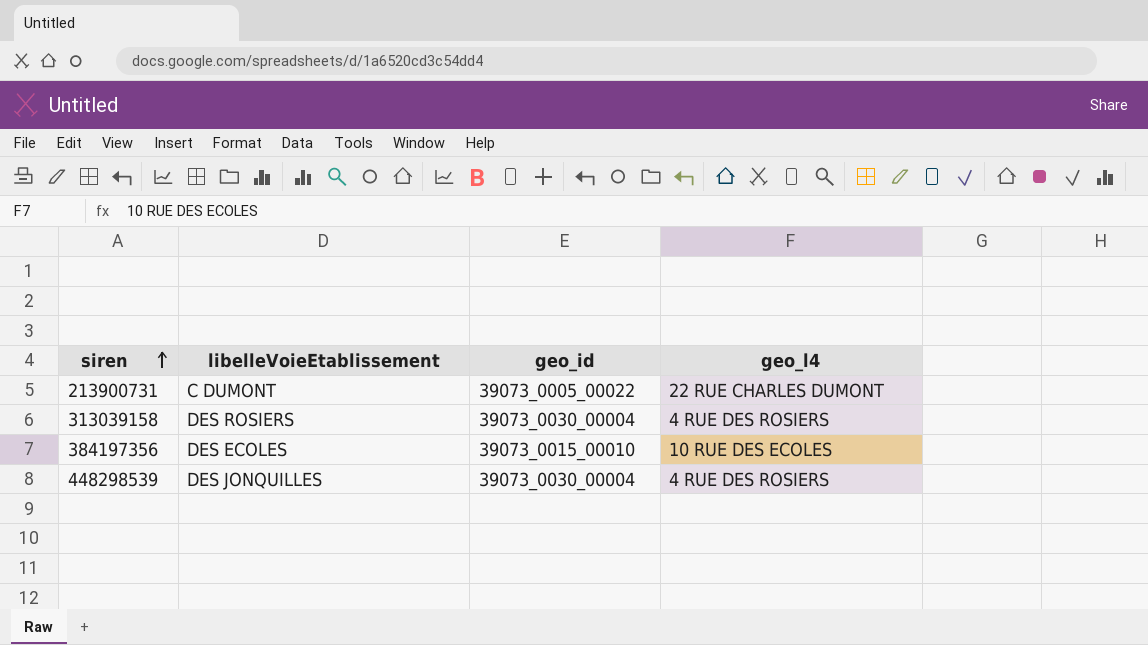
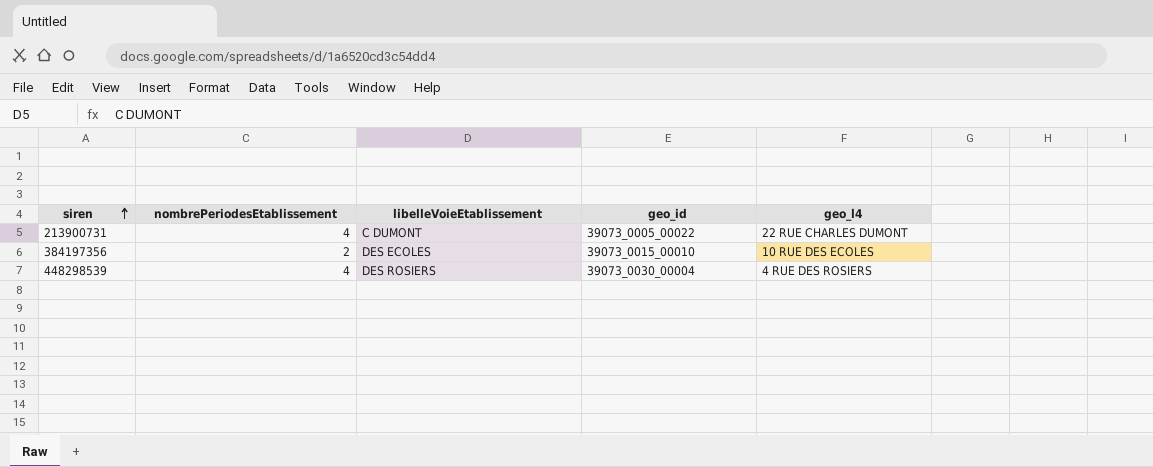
column nombrePeriodesEtablissement | position: none -> 2
row 313039158: DES ROSIERS | 39073_0030_00004 | 4 RUE DES ROSIERS -> none
448298539 | libelleVoieEtablissement: DES JONQUILLES -> DES ROSIERS

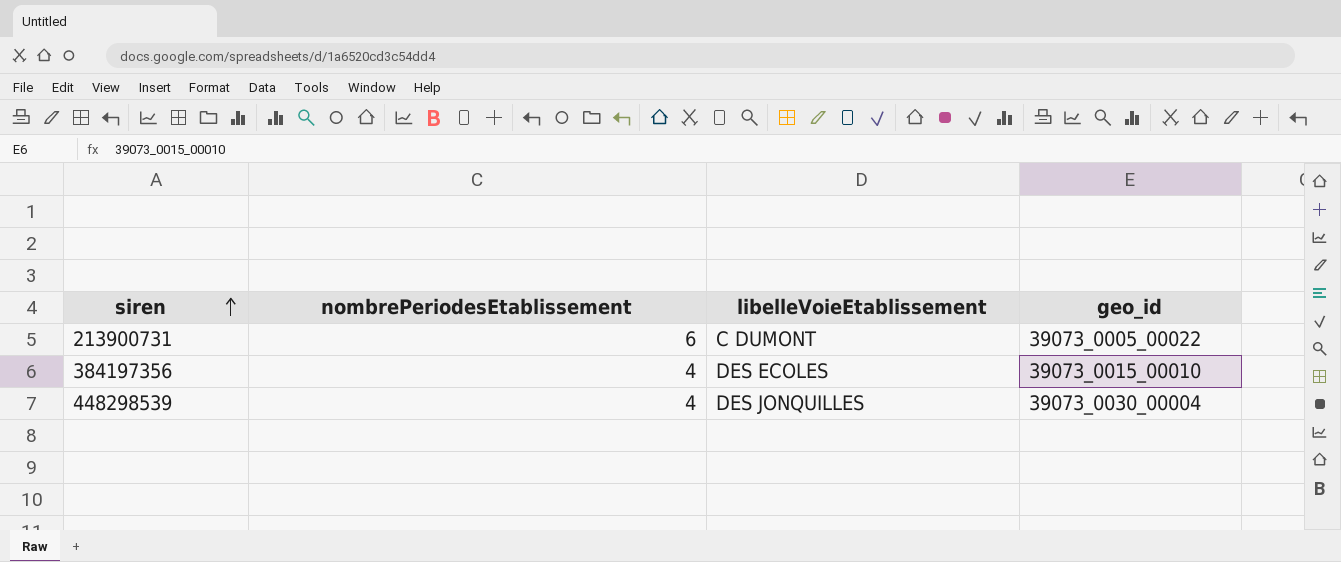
column geo_l4 | position: 5 -> none
213900731 | nombrePeriodesEtablissement: 4 -> 6
384197356 | nombrePeriodesEtablissement: 2 -> 4
448298539 | libelleVoieEtablissement: DES ROSIERS -> DES JONQUILLES

